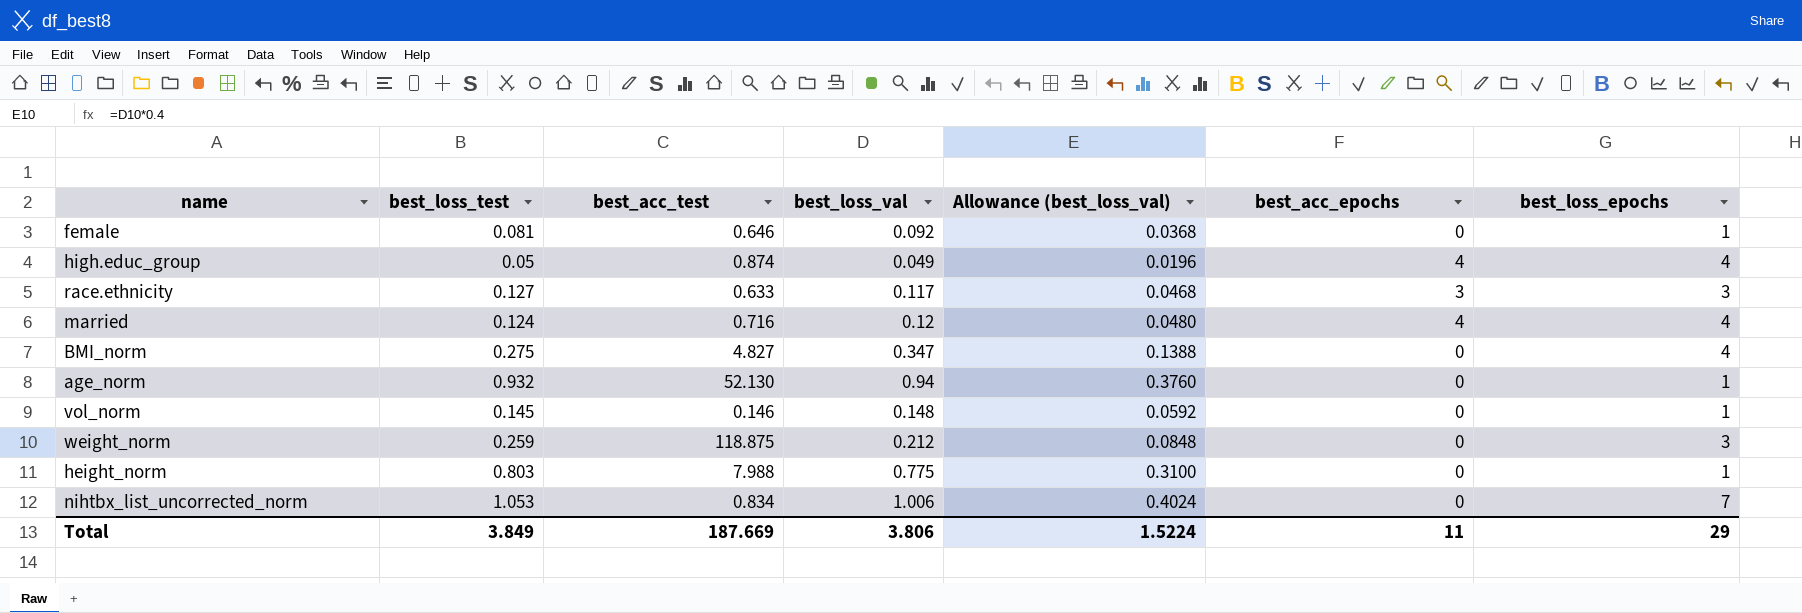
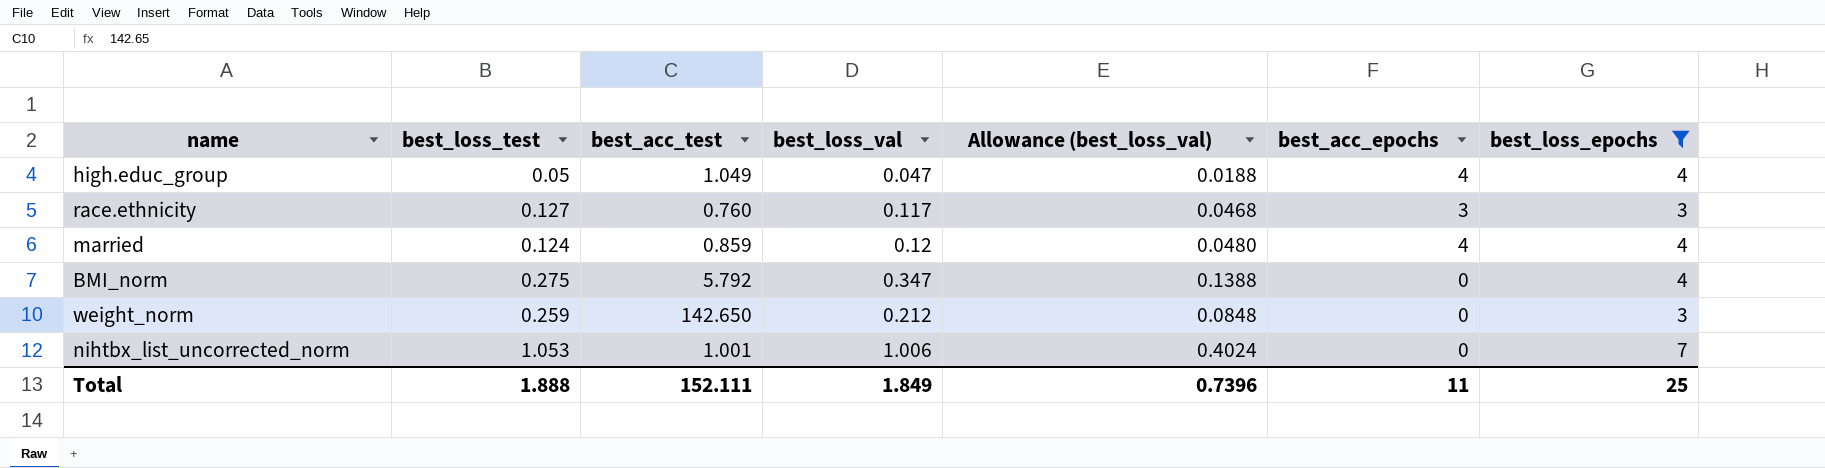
filter: none -> best_loss_epochs != 1
high.educ_group | best_acc_test: 0.874 -> 1.049
high.educ_group | best_loss_val: 0.049 -> 0.047
high.educ_group | Allowance (best_loss_val): 0.0196 -> 0.0188
race.ethnicity | best_acc_test: 0.633 -> 0.760
married | best_acc_test: 0.716 -> 0.859
BMI_norm | best_acc_test: 4.827 -> 5.792
weight_norm | best_acc_test: 118.875 -> 142.650
nihtbx_list_uncorrected_norm | best_acc_test: 0.834 -> 1.001
Total | best_loss_test: 3.849 -> 1.888
Total | best_acc_test: 187.669 -> 152.111
Total | best_loss_val: 3.806 -> 1.849
Total | Allowance (best_loss_val): 1.5224 -> 0.7396
Total | best_loss_epochs: 29 -> 25

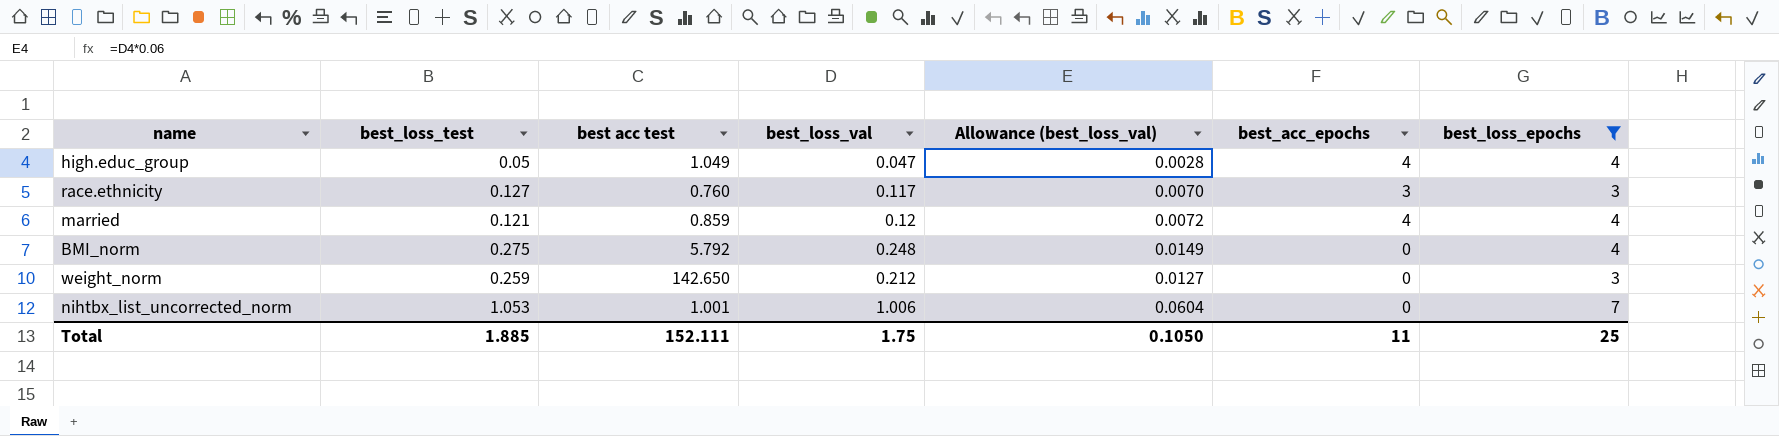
column name: best_acc_test -> best acc test
column Allowance (best_loss_val) | formula: [best_loss_val] * 0.4 -> [best_loss_val] * 0.06
married | best_loss_test: 0.124 -> 0.121
BMI_norm | best_loss_val: 0.347 -> 0.248
Total | best_loss_test: 1.888 -> 1.885
Total | best_loss_val: 1.849 -> 1.75
Total | Allowance (best_loss_val): 0.7396 -> 0.1050

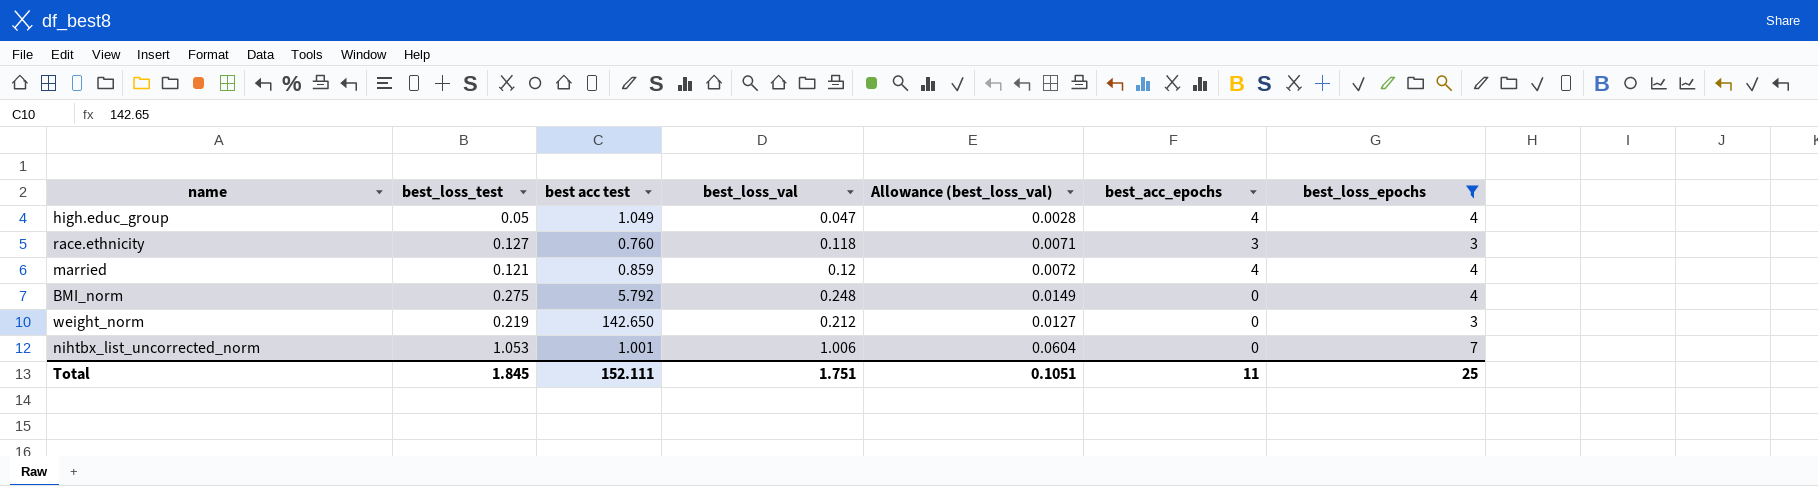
race.ethnicity | best_loss_val: 0.117 -> 0.118
race.ethnicity | Allowance (best_loss_val): 0.0070 -> 0.0071
weight_norm | best_loss_test: 0.259 -> 0.219
Total | best_loss_test: 1.885 -> 1.845
Total | best_loss_val: 1.75 -> 1.751
Total | Allowance (best_loss_val): 0.1050 -> 0.1051

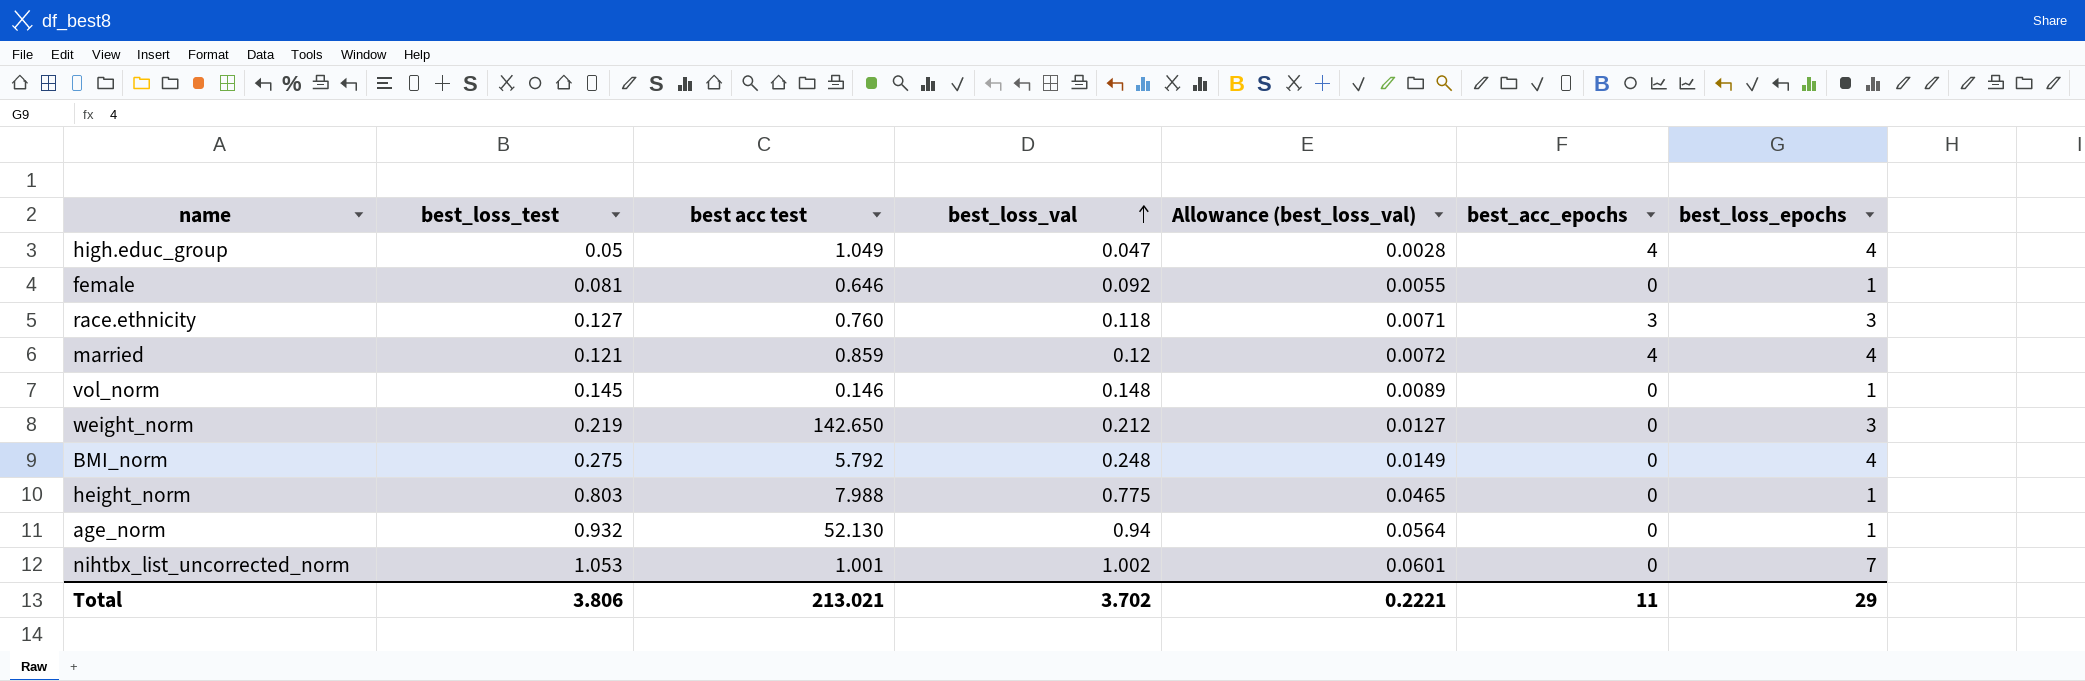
filter: best_loss_epochs != 1 -> none
row order: none -> best_loss_val ascending
nihtbx_list_uncorrected_norm | best_loss_val: 1.006 -> 1.002
nihtbx_list_uncorrected_norm | Allowance (best_loss_val): 0.0604 -> 0.0601
Total | best_loss_test: 1.845 -> 3.806
Total | best acc test: 152.111 -> 213.021
Total | best_loss_val: 1.751 -> 3.702
Total | Allowance (best_loss_val): 0.1051 -> 0.2221
Total | best_loss_epochs: 25 -> 29

